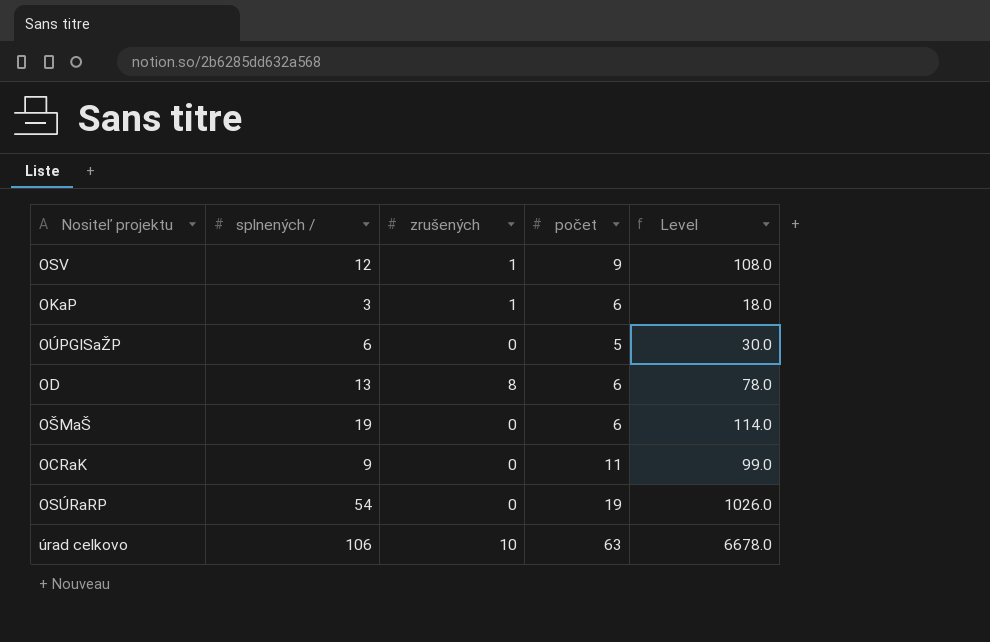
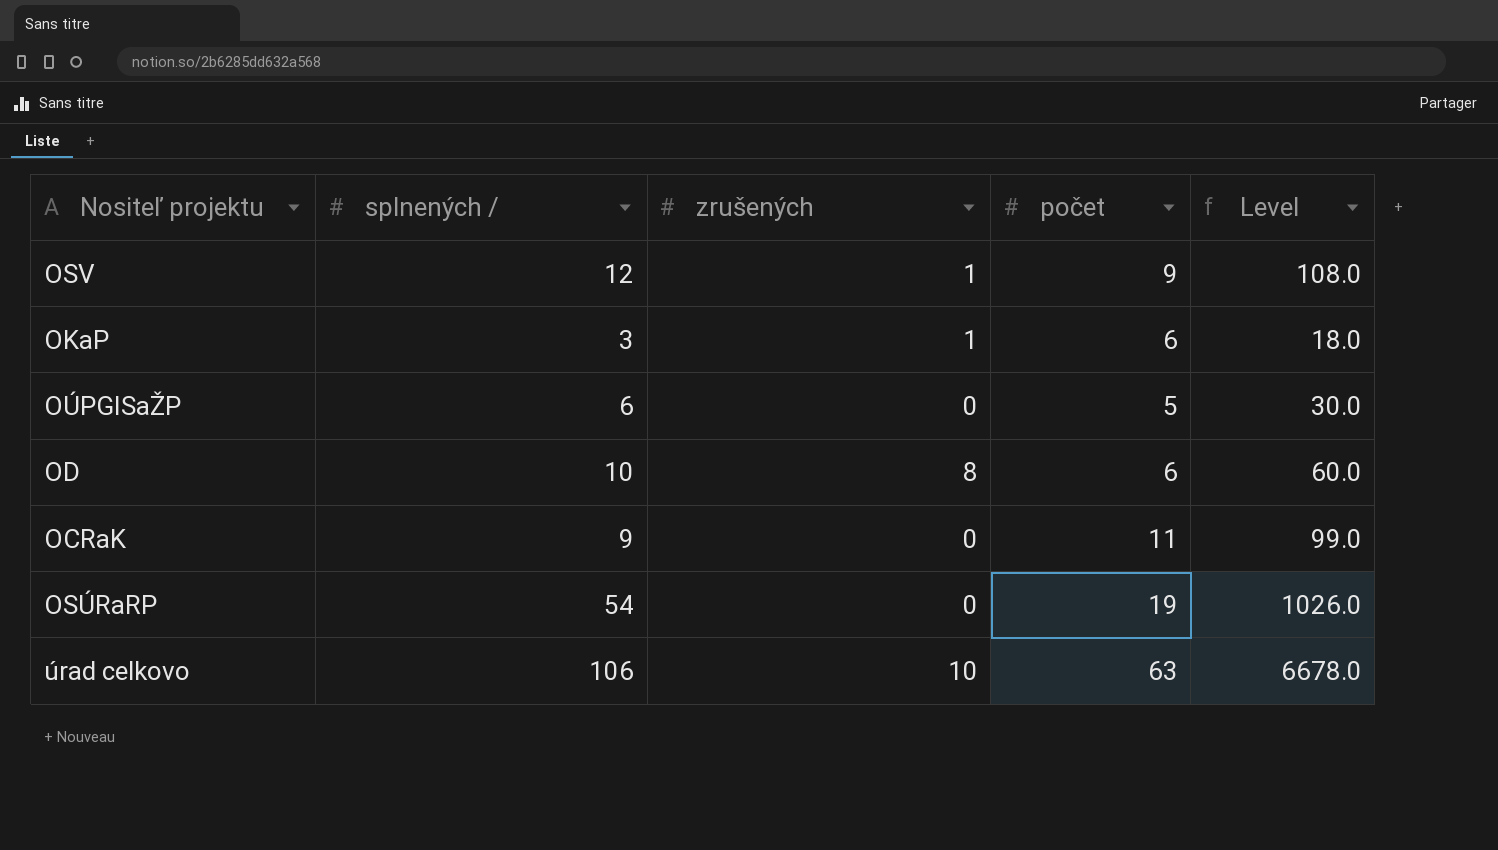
row OŠMaŠ: 19 | 0 | 6 | 114.0 -> none
OD | splnených /: 13 -> 10
OD | Level: 78.0 -> 60.0

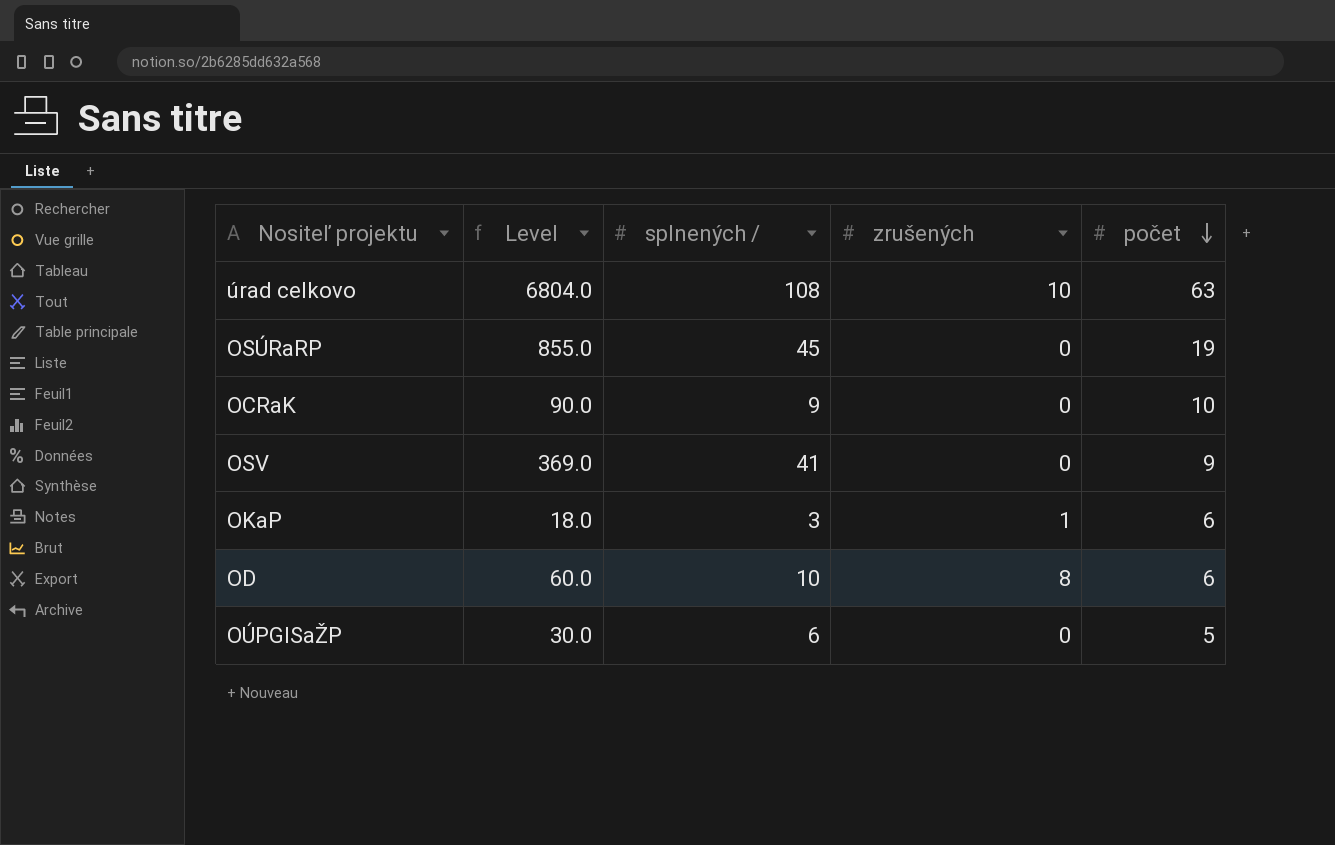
row order: none -> počet descending
column Level | position: 5 -> 2
úrad celkovo | Level: 6678.0 -> 6804.0
úrad celkovo | splnených /: 106 -> 108
OSÚRaRP | Level: 1026.0 -> 855.0
OSÚRaRP | splnených /: 54 -> 45
OCRaK | Level: 99.0 -> 90.0
OCRaK | počet: 11 -> 10
OSV | Level: 108.0 -> 369.0
OSV | splnených /: 12 -> 41
OSV | zrušených: 1 -> 0

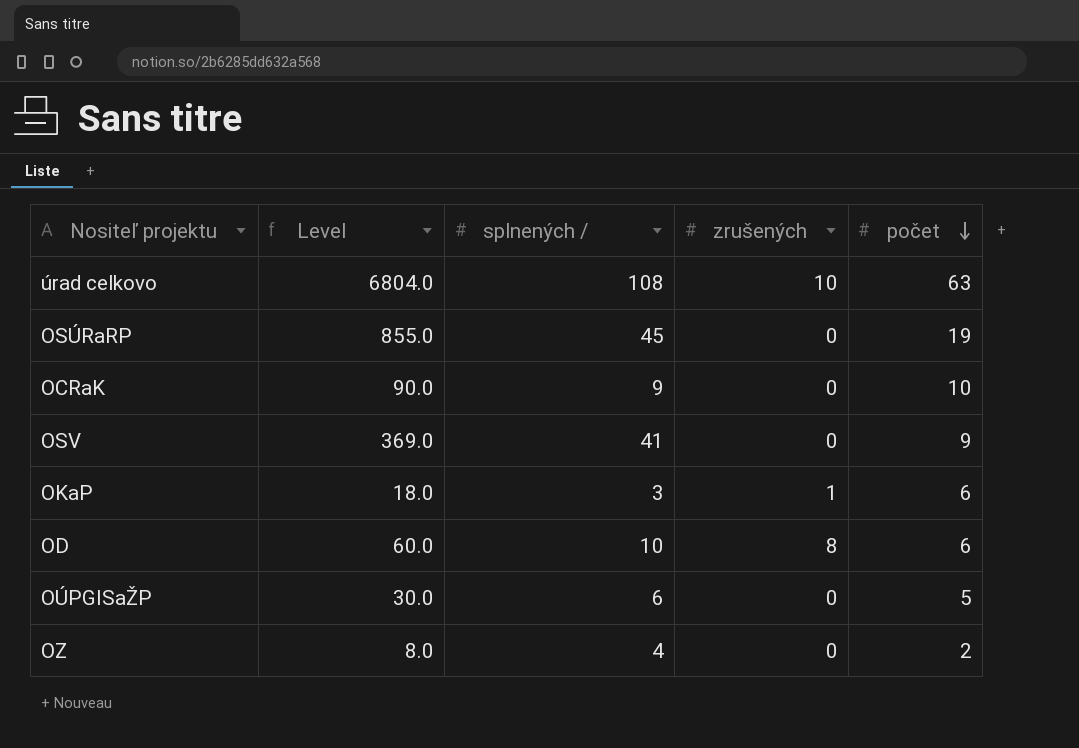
row OZ: none -> 8.0 | 4 | 0 | 2

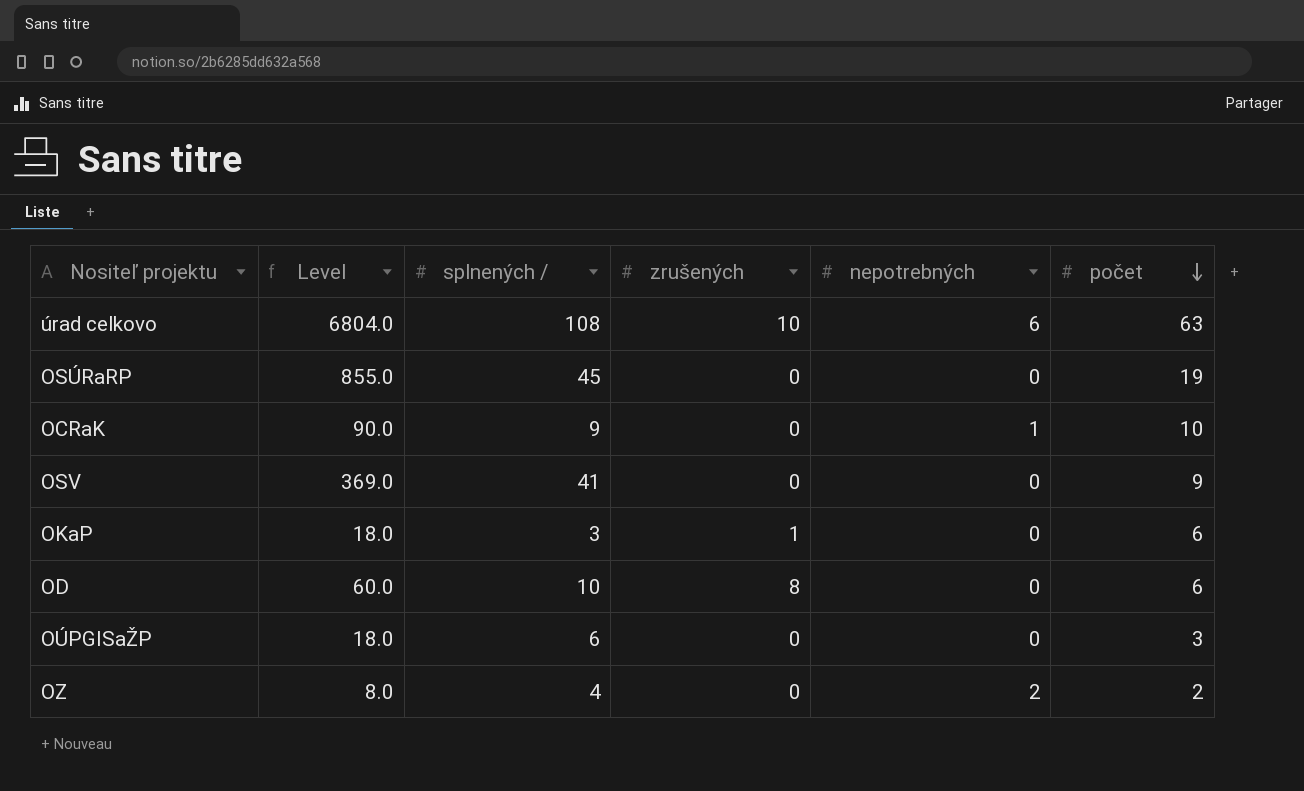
column nepotrebných | position: none -> 5
OÚPGISaŽP | Level: 30.0 -> 18.0
OÚPGISaŽP | počet: 5 -> 3

